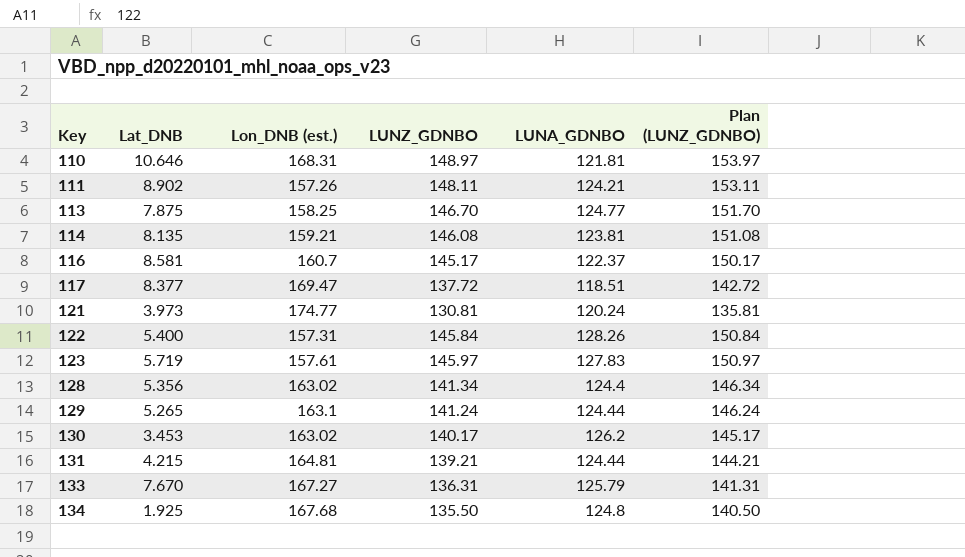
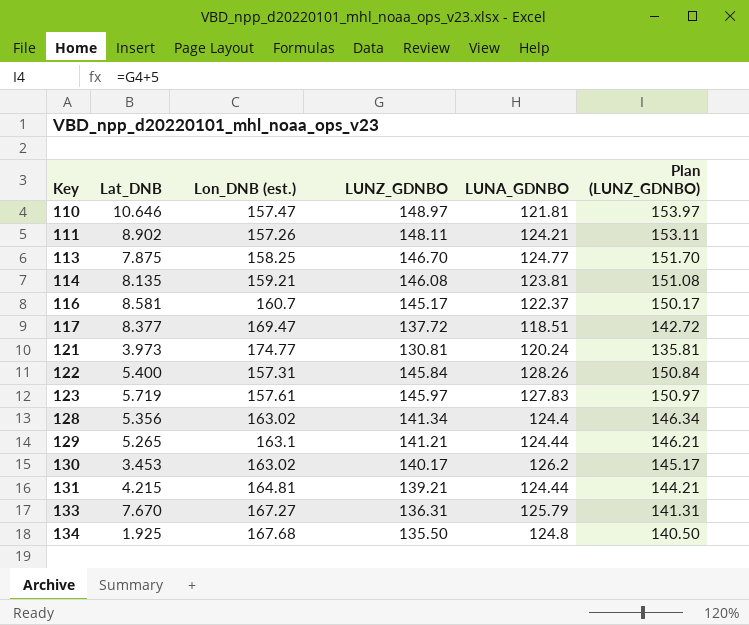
110 | Lon_DNB (est.): 168.31 -> 157.47
129 | LUNZ_GDNBO: 141.24 -> 141.21
129 | Plan (LUNZ_GDNBO): 146.24 -> 146.21

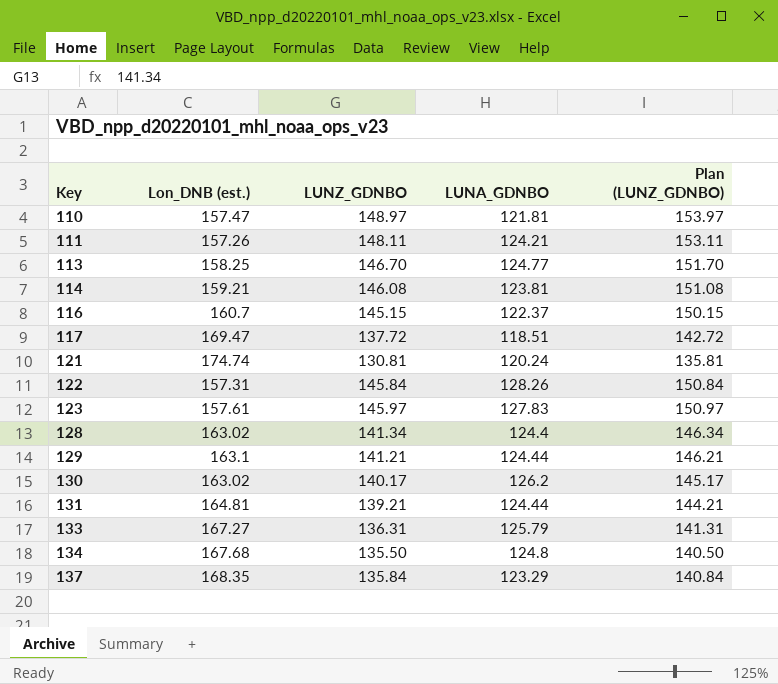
column Lat_DNB | position: 2 -> none
116 | LUNZ_GDNBO: 145.17 -> 145.15
116 | Plan (LUNZ_GDNBO): 150.17 -> 150.15
121 | Lon_DNB (est.): 174.77 -> 174.74
row 137: none -> 168.35 | 135.84 | 123.29 | 140.84

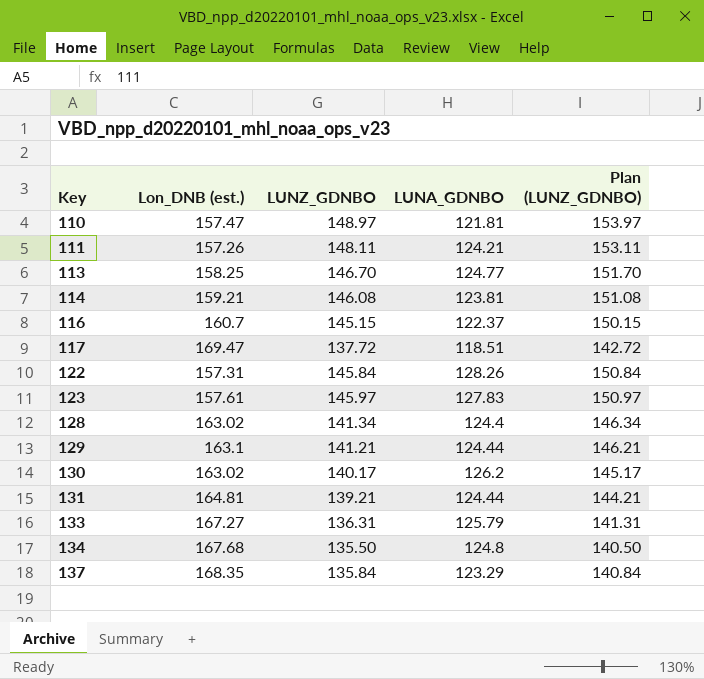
row 121: 174.74 | 130.81 | 120.24 | 135.81 -> none

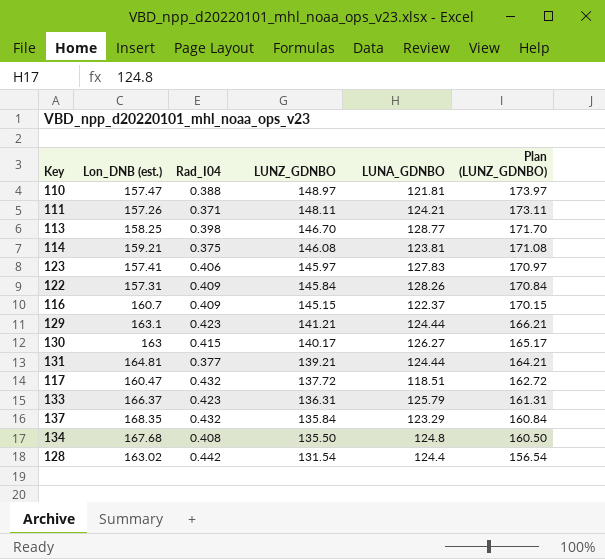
row order: Key ascending -> LUNZ_GDNBO descending
column Rad_I04 | position: none -> 3
column Plan (LUNZ_GDNBO) | formula: [LUNZ_GDNBO] + 5 -> [LUNZ_GDNBO] + 25
113 | LUNA_GDNBO: 124.77 -> 128.77
123 | Lon_DNB (est.): 157.61 -> 157.41
130 | Lon_DNB (est.): 163.02 -> 163
130 | LUNA_GDNBO: 126.2 -> 126.27
117 | Lon_DNB (est.): 169.47 -> 160.47
133 | Lon_DNB (est.): 167.27 -> 166.37
128 | LUNZ_GDNBO: 141.34 -> 131.54

